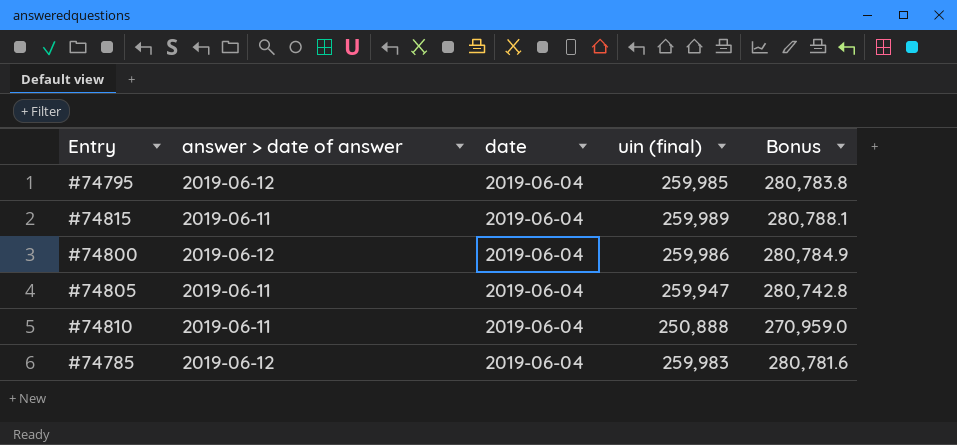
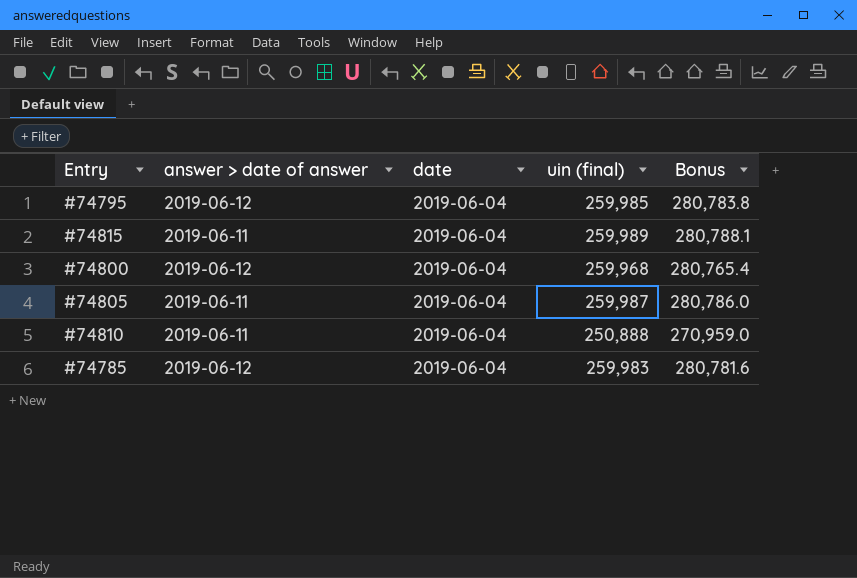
#74800 | uin (final): 259,986 -> 259,968
#74800 | Bonus: 280,784.9 -> 280,765.4
#74805 | uin (final): 259,947 -> 259,987
#74805 | Bonus: 280,742.8 -> 280,786.0

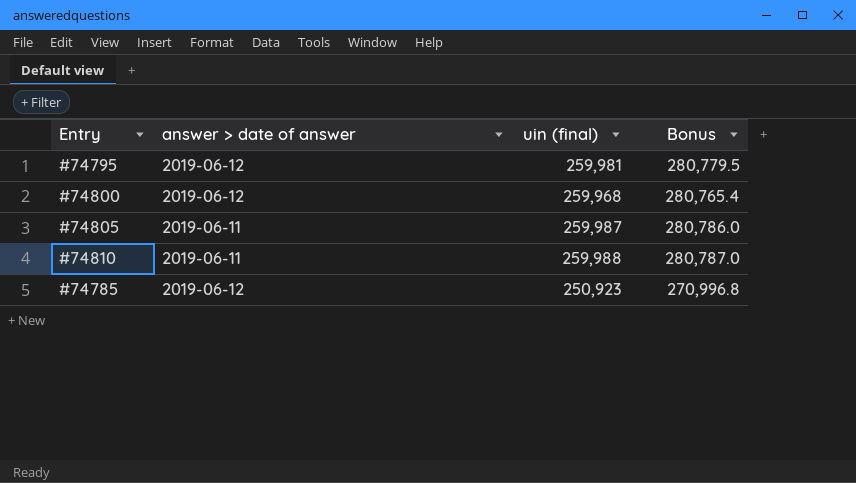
column date | position: 3 -> none
row #74815: 2019-06-11 | 2019-06-04 | 259,989 | 280,788.1 -> none
#74795 | uin (final): 259,985 -> 259,981
#74795 | Bonus: 280,783.8 -> 280,779.5
#74810 | uin (final): 250,888 -> 259,988
#74810 | Bonus: 270,959.0 -> 280,787.0
#74785 | uin (final): 259,983 -> 250,923
#74785 | Bonus: 280,781.6 -> 270,996.8

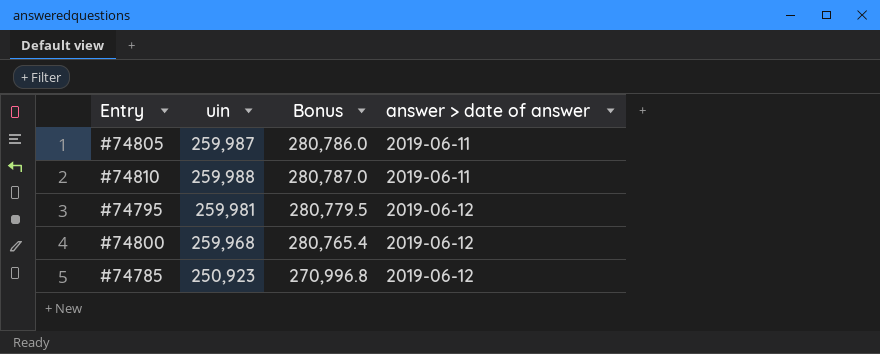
row order: none -> answer > date of answer ascending
column name: uin (final) -> uin
column answer > date of answer | position: 2 -> 4

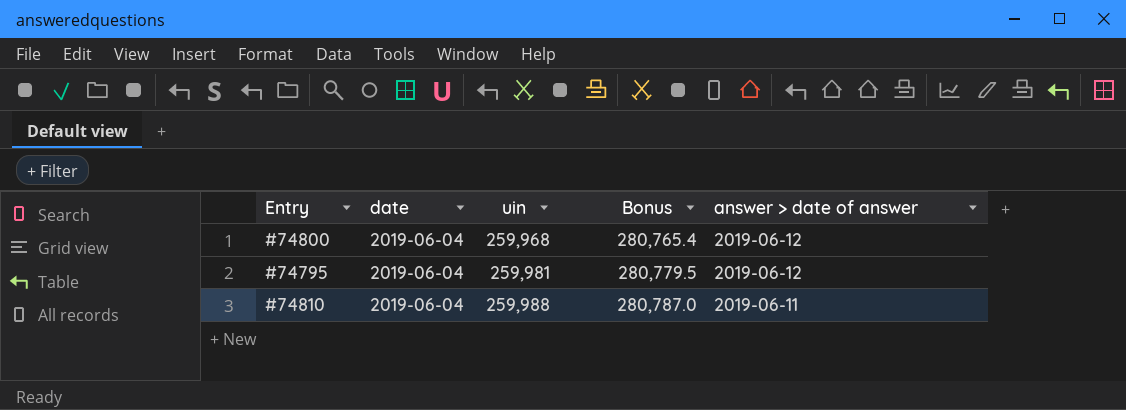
row order: answer > date of answer ascending -> uin ascending
column date | position: none -> 2
row #74805: 259,987 | 280,786.0 | 2019-06-11 -> none
row #74785: 250,923 | 270,996.8 | 2019-06-12 -> none

